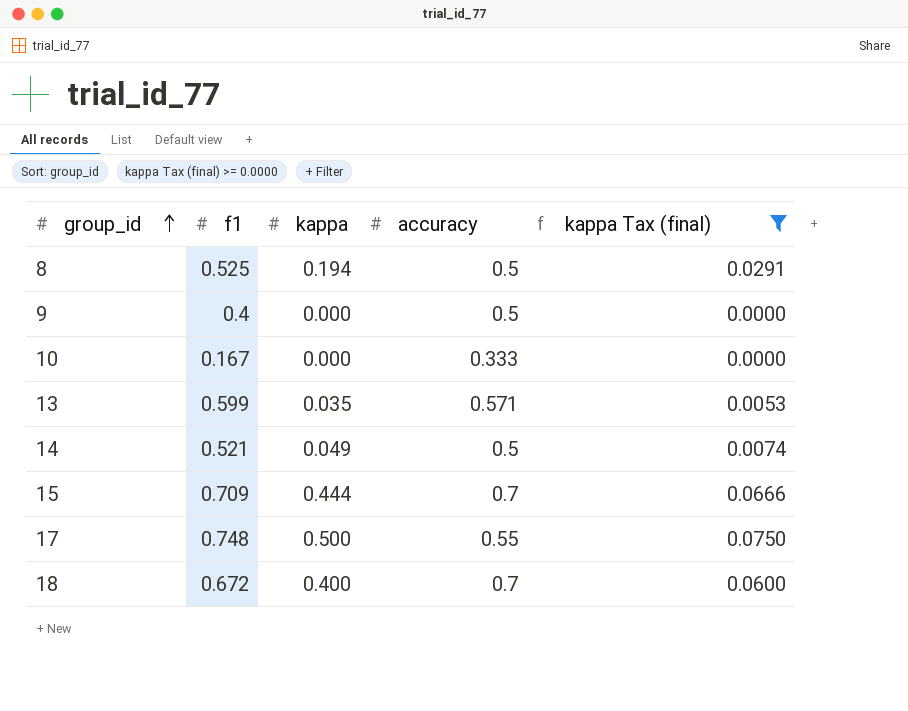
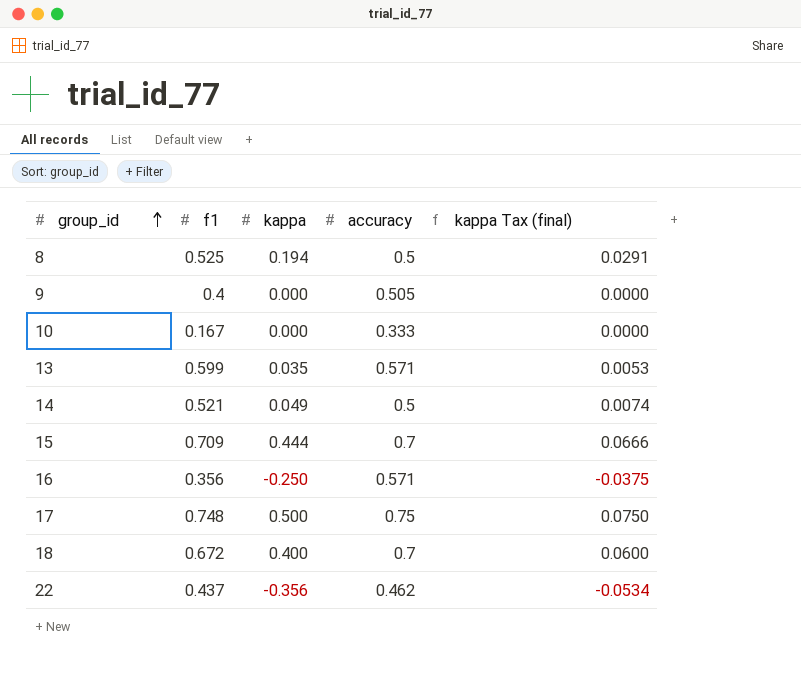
filter: kappa Tax (final) >= 0.0000 -> none
9 | accuracy: 0.5 -> 0.505
17 | accuracy: 0.55 -> 0.75

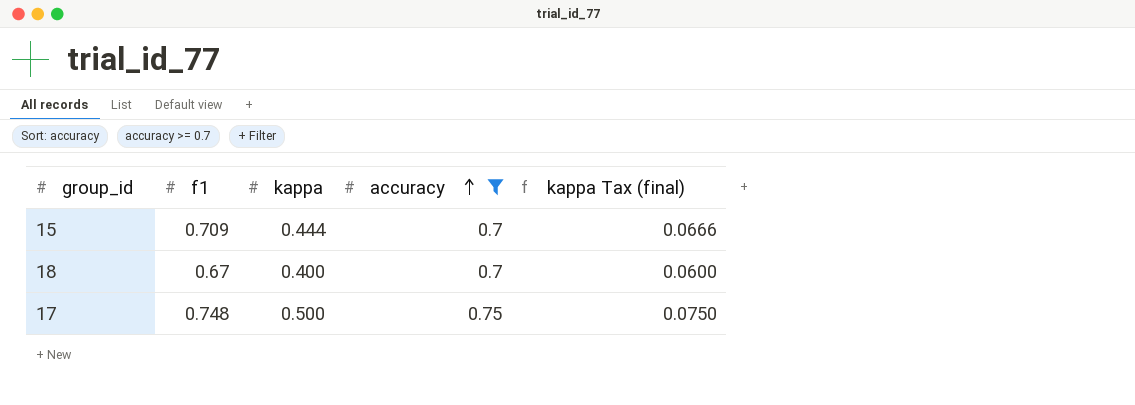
filter: none -> accuracy >= 0.7
row order: group_id ascending -> accuracy ascending
18 | f1: 0.672 -> 0.67

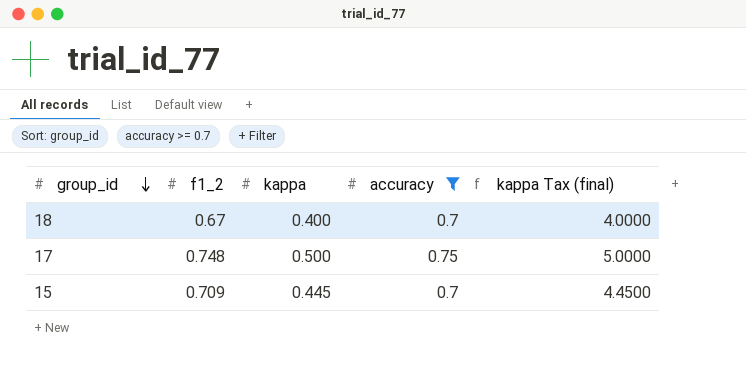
row order: accuracy ascending -> group_id descending
column name: f1 -> f1_2
column kappa Tax (final) | formula: [kappa] * 0.15 -> [kappa] * 10
15 | kappa: 0.444 -> 0.445

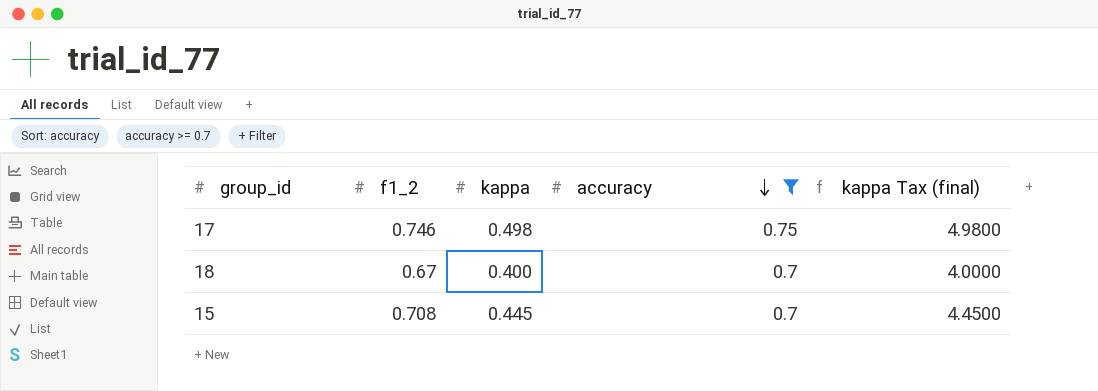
row order: group_id descending -> accuracy descending
17 | f1_2: 0.748 -> 0.746
17 | kappa: 0.500 -> 0.498
17 | kappa Tax (final): 5.0000 -> 4.9800
15 | f1_2: 0.709 -> 0.708

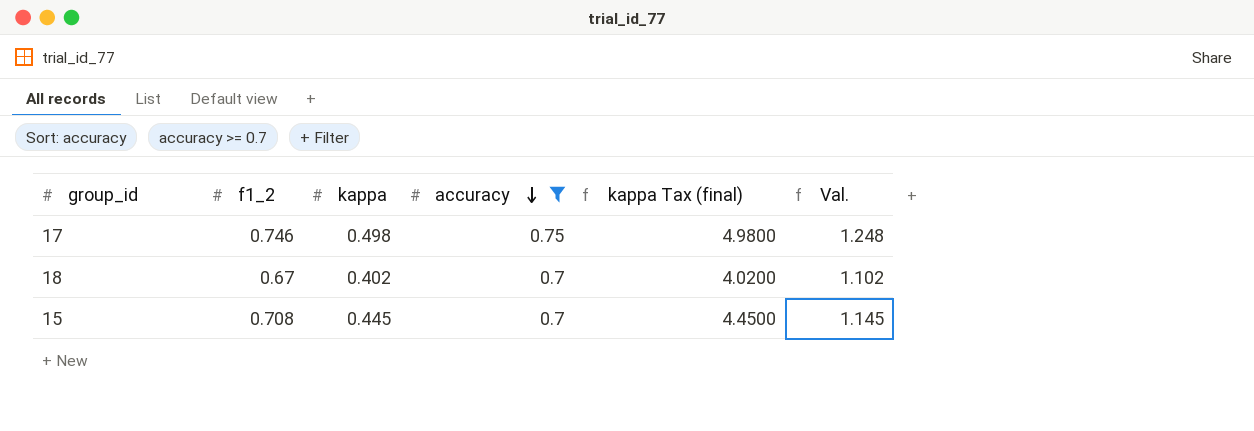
column Val. | formula: none -> [kappa] + [accuracy]
18 | kappa: 0.400 -> 0.402
18 | kappa Tax (final): 4.0000 -> 4.0200

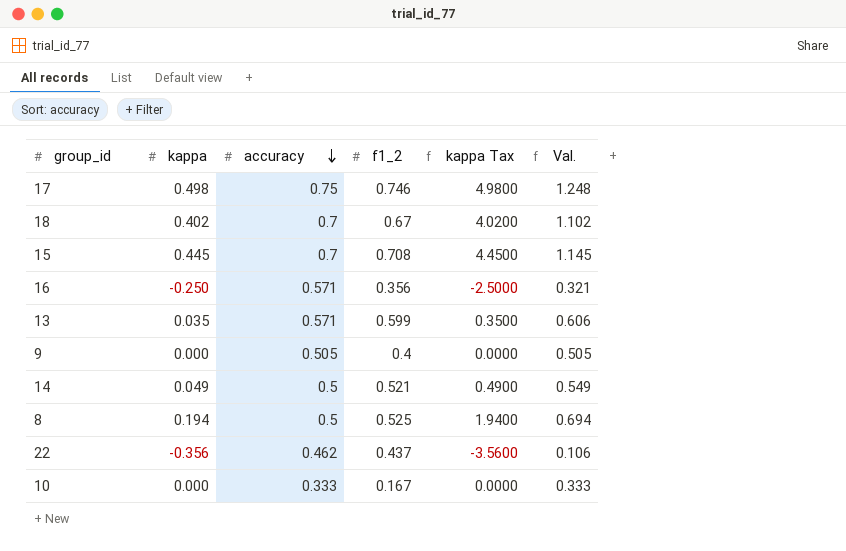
filter: accuracy >= 0.7 -> none
column f1_2 | position: 2 -> 4
column name: kappa Tax (final) -> kappa Tax

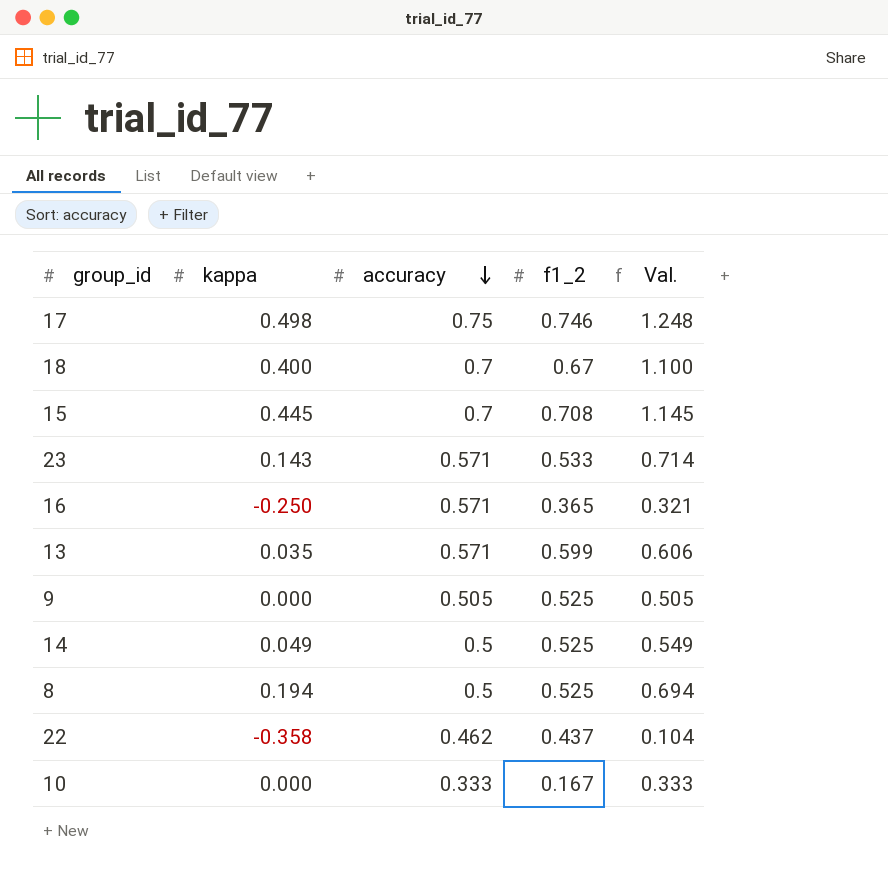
column kappa Tax | formula: [kappa] * 10 -> none
18 | kappa: 0.402 -> 0.400
18 | Val.: 1.102 -> 1.100
row 23: none -> 0.143 | 0.571 | 0.533 | 0.714
16 | f1_2: 0.356 -> 0.365
9 | f1_2: 0.4 -> 0.525
14 | f1_2: 0.521 -> 0.525
22 | kappa: -0.356 -> -0.358
22 | Val.: 0.106 -> 0.104

